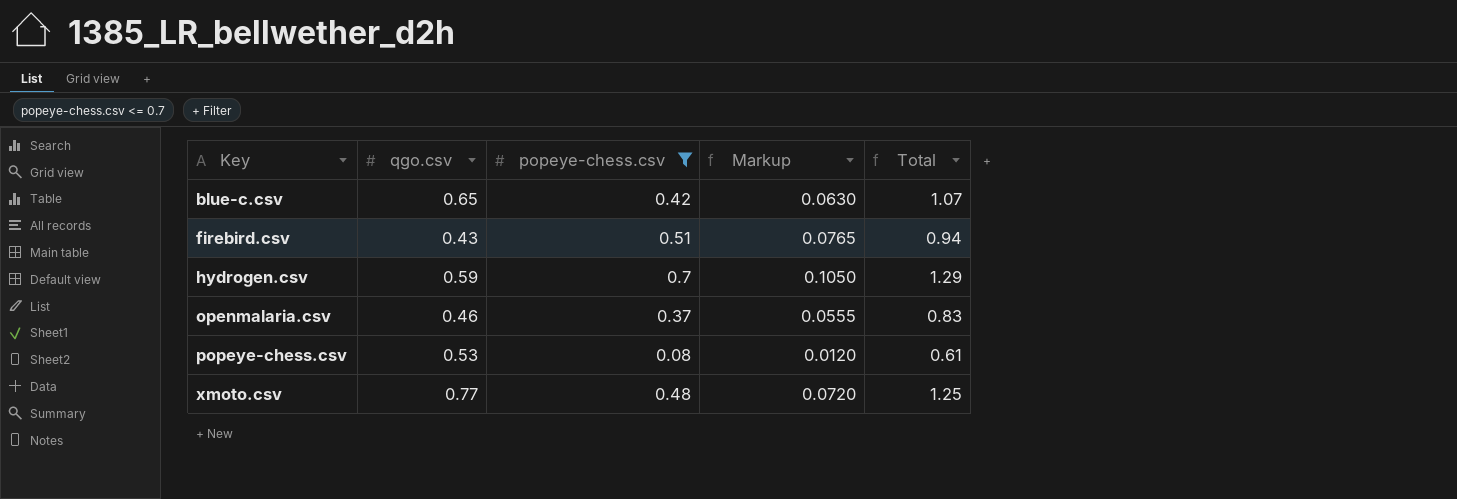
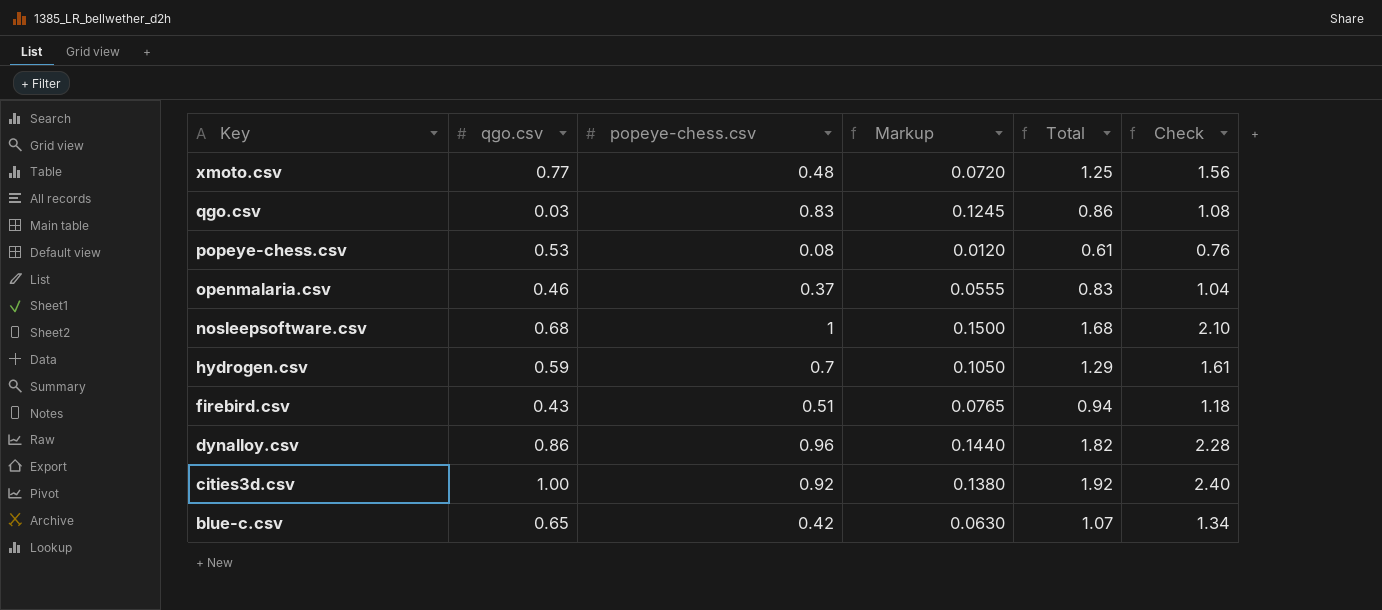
filter: popeye-chess.csv <= 0.7 -> none
row order: Key ascending -> Key descending
column Check | formula: none -> [Total] * 1.25

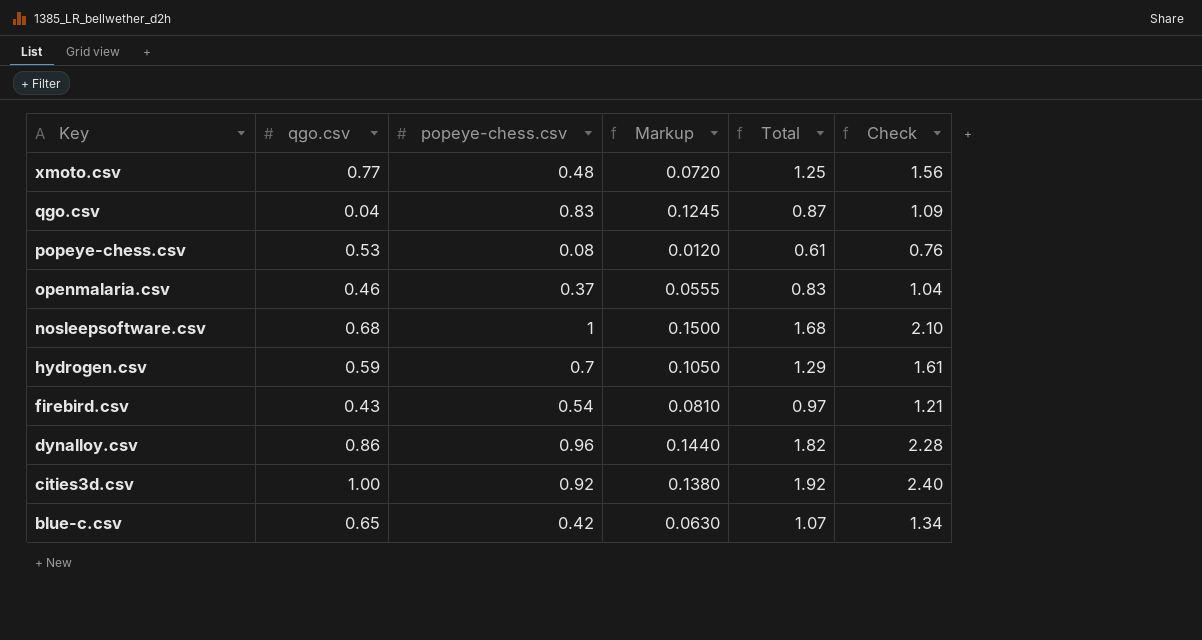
qgo.csv | qgo.csv: 0.03 -> 0.04
qgo.csv | Total: 0.86 -> 0.87
qgo.csv | Check: 1.08 -> 1.09
firebird.csv | popeye-chess.csv: 0.51 -> 0.54
firebird.csv | Markup: 0.0765 -> 0.0810
firebird.csv | Total: 0.94 -> 0.97
firebird.csv | Check: 1.18 -> 1.21

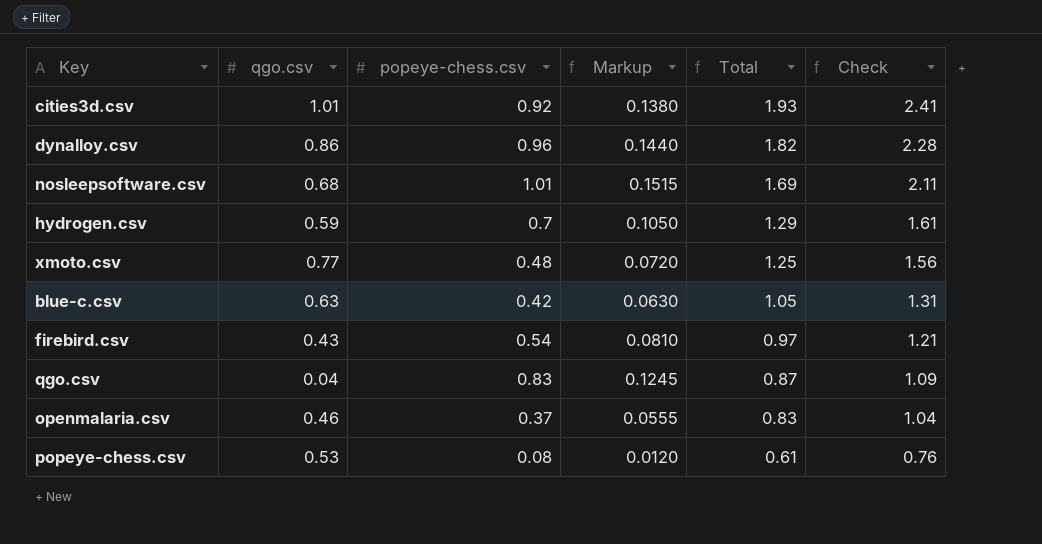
row order: Key descending -> Total descending
cities3d.csv | qgo.csv: 1.00 -> 1.01
cities3d.csv | Total: 1.92 -> 1.93
cities3d.csv | Check: 2.40 -> 2.41
nosleepsoftware.csv | popeye-chess.csv: 1 -> 1.01
nosleepsoftware.csv | Markup: 0.1500 -> 0.1515
nosleepsoftware.csv | Total: 1.68 -> 1.69
nosleepsoftware.csv | Check: 2.10 -> 2.11
blue-c.csv | qgo.csv: 0.65 -> 0.63
blue-c.csv | Total: 1.07 -> 1.05
blue-c.csv | Check: 1.34 -> 1.31

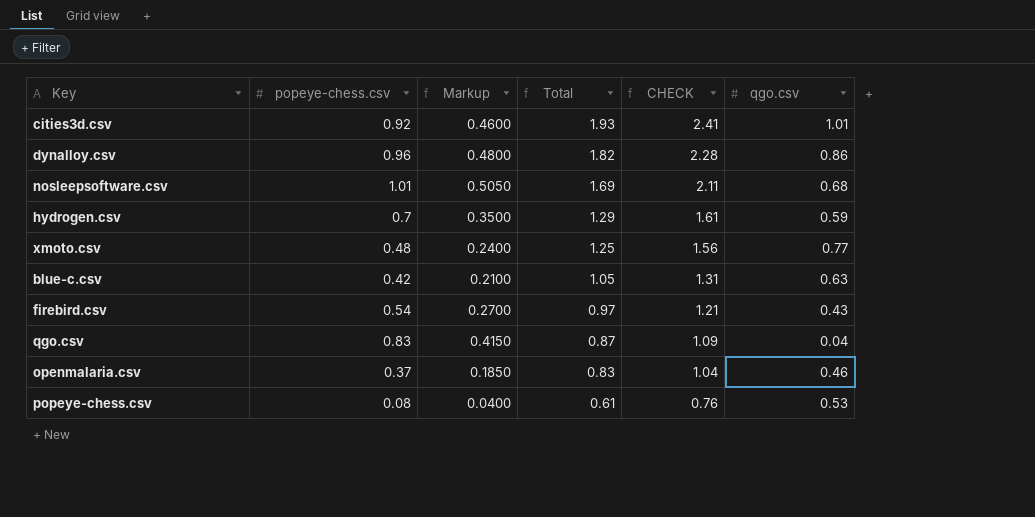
column Markup | formula: [popeye-chess.csv] * 0.15 -> [popeye-chess.csv] * 0.5
column name: Check -> CHECK
column qgo.csv | position: 2 -> 6

